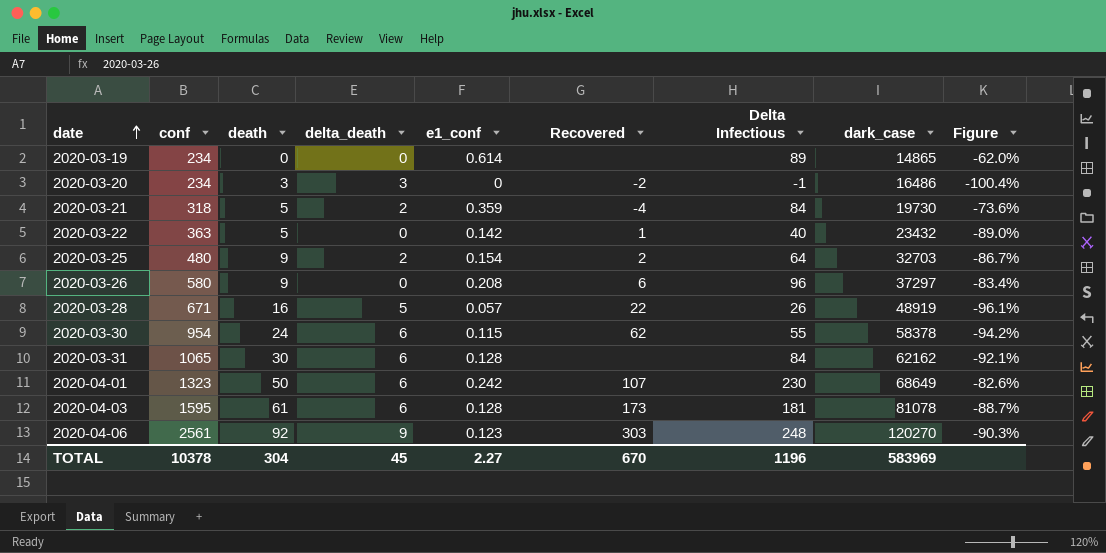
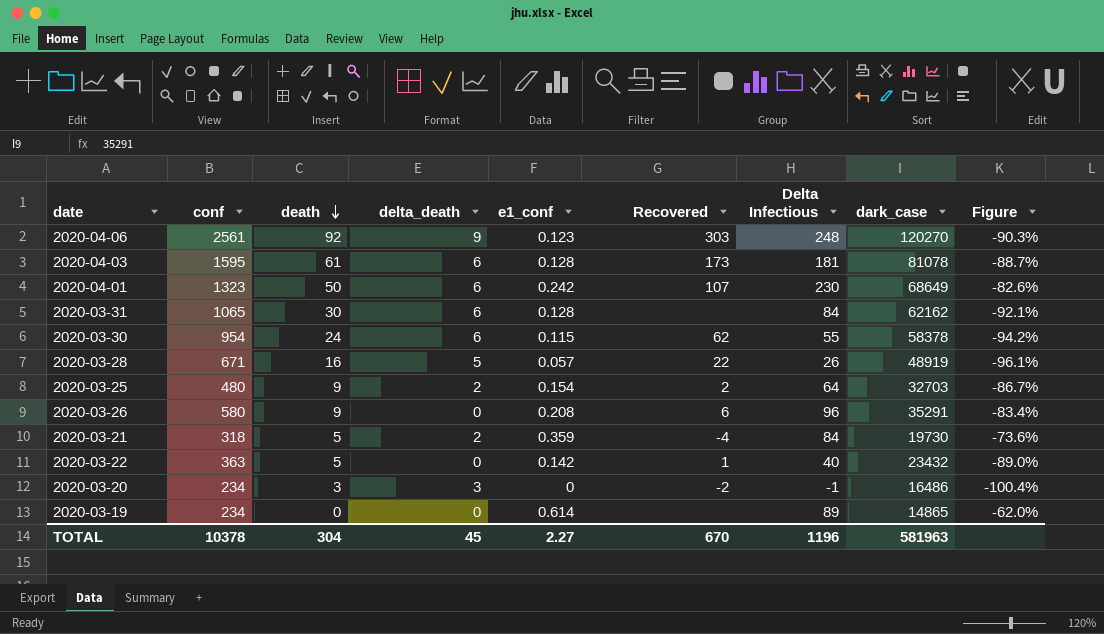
row order: date ascending -> death descending
2020-03-26 | dark_case: 37297 -> 35291
TOTAL | dark_case: 583969 -> 581963

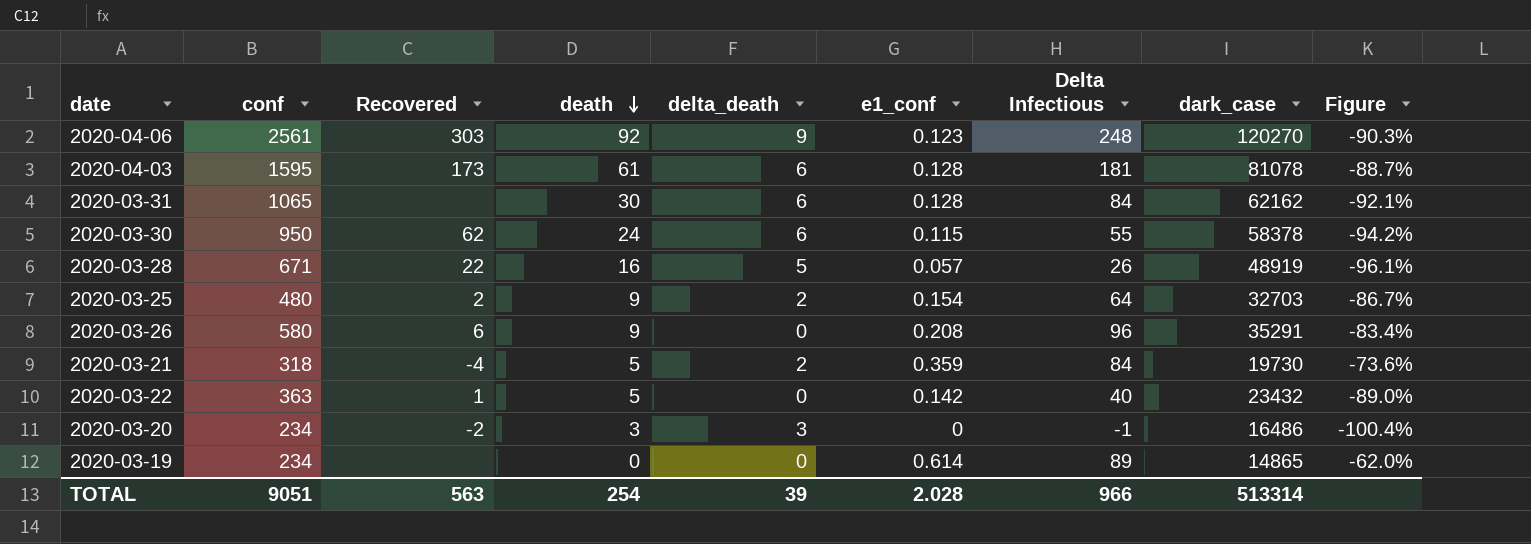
column Recovered | position: 6 -> 3
row 2020-04-01: 1323 | 50 | 6 | 0.242 | 107 | 230 | 68649 | -82.6% -> none
2020-03-30 | conf: 954 -> 950
TOTAL | conf: 10378 -> 9051
TOTAL | Recovered: 670 -> 563
TOTAL | death: 304 -> 254
TOTAL | delta_death: 45 -> 39
TOTAL | e1_conf: 2.27 -> 2.028
TOTAL | Delta Infectious: 1196 -> 966
TOTAL | dark_case: 581963 -> 513314

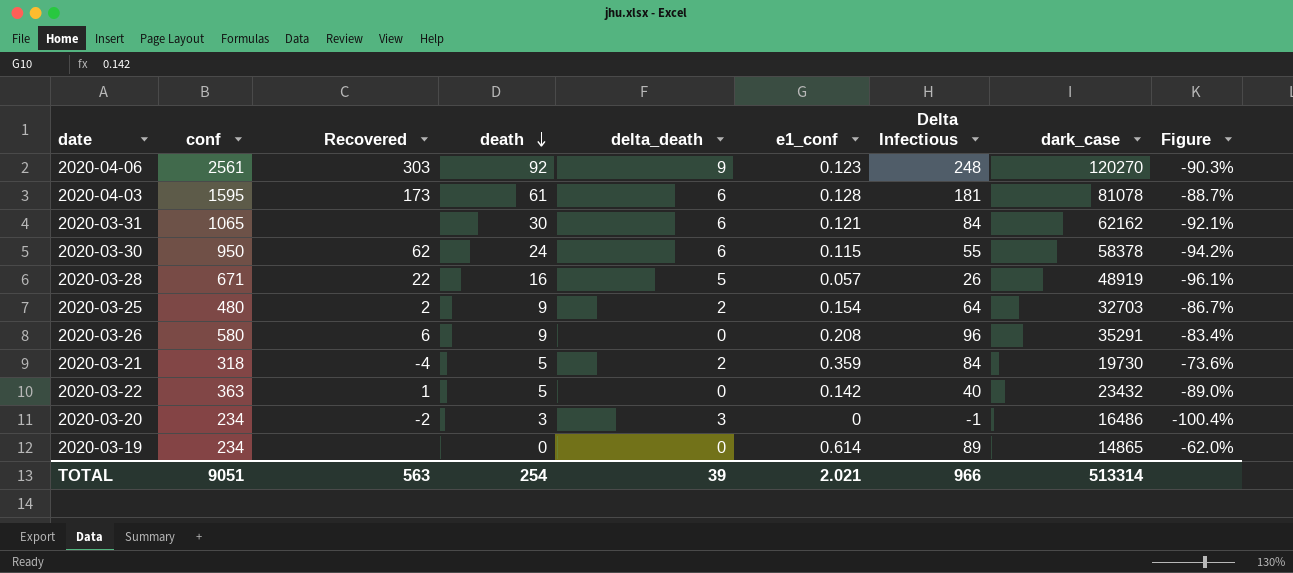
2020-03-31 | e1_conf: 0.128 -> 0.121
TOTAL | e1_conf: 2.028 -> 2.021

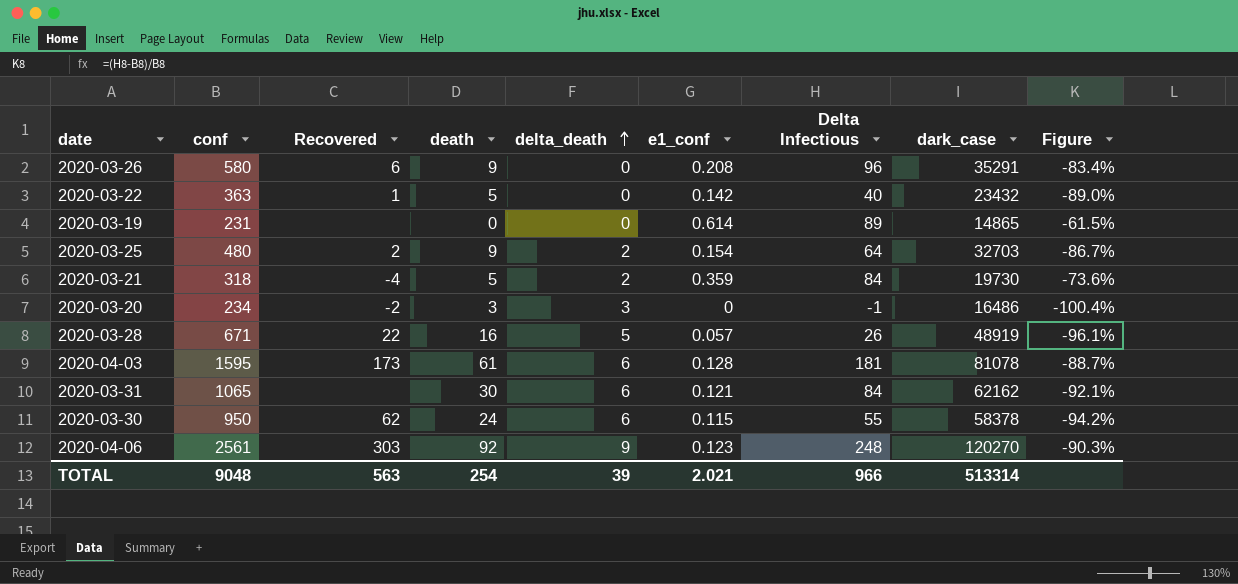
row order: death descending -> delta_death ascending
2020-03-19 | conf: 234 -> 231
2020-03-19 | Figure: -62.0% -> -61.5%
TOTAL | conf: 9051 -> 9048

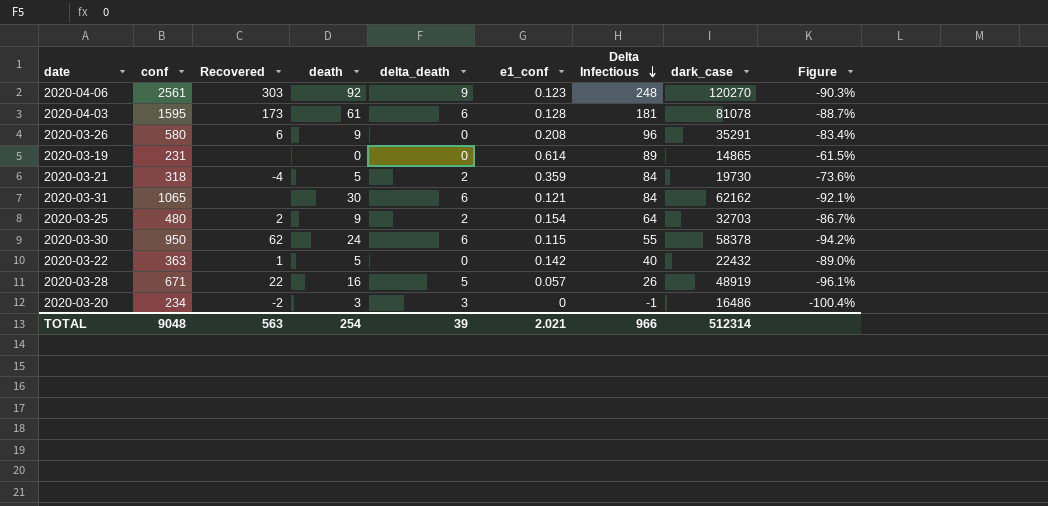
row order: delta_death ascending -> Delta Infectious descending
2020-03-22 | dark_case: 23432 -> 22432
TOTAL | dark_case: 513314 -> 512314

